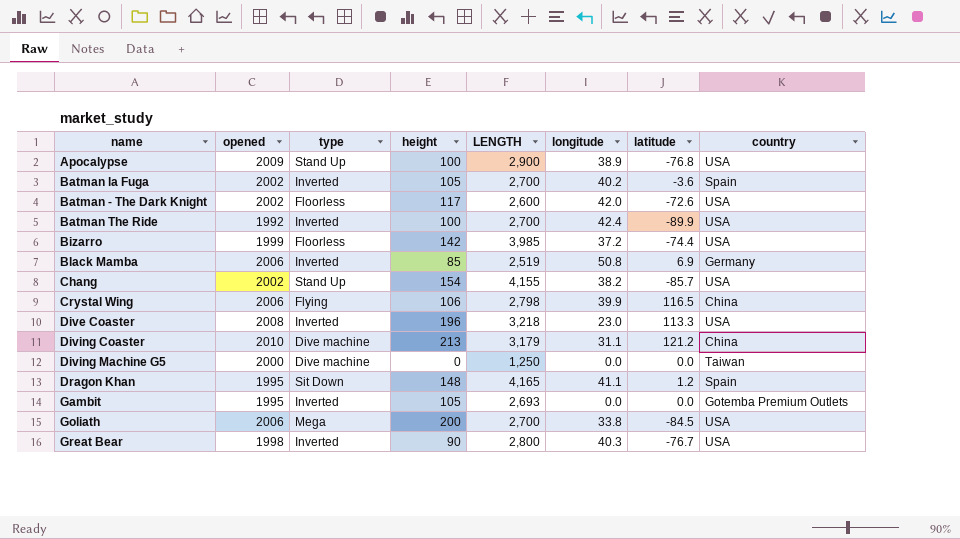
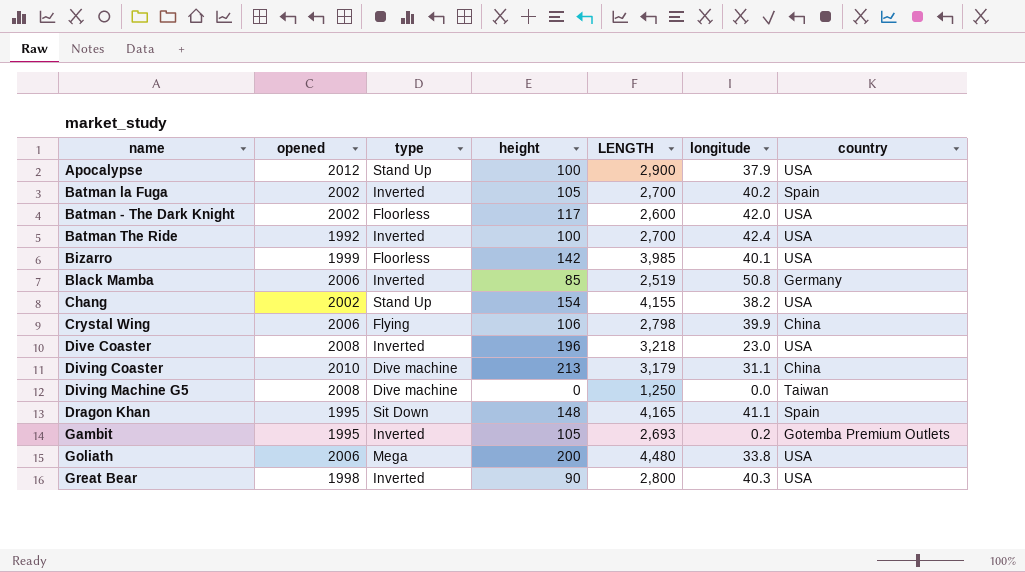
column latitude | position: 7 -> none
Apocalypse | opened: 2009 -> 2012
Apocalypse | longitude: 38.9 -> 37.9
Bizarro | longitude: 37.2 -> 40.1
Diving Machine G5 | opened: 2000 -> 2008
Gambit | longitude: 0.0 -> 0.2
Goliath | LENGTH: 2,700 -> 4,480

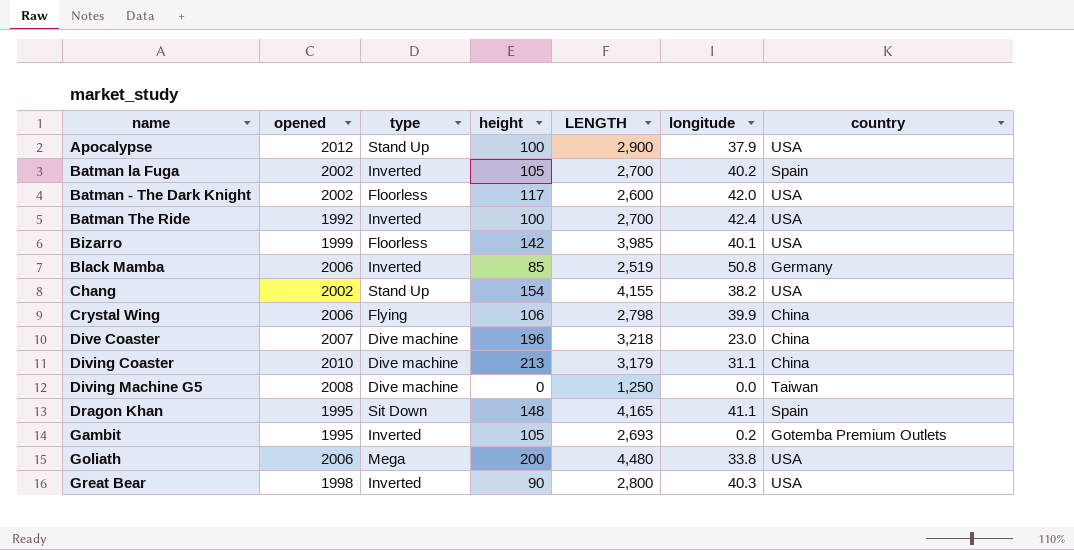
Dive Coaster | opened: 2008 -> 2007
Dive Coaster | type: Inverted -> Dive machine
Dive Coaster | country: USA -> China

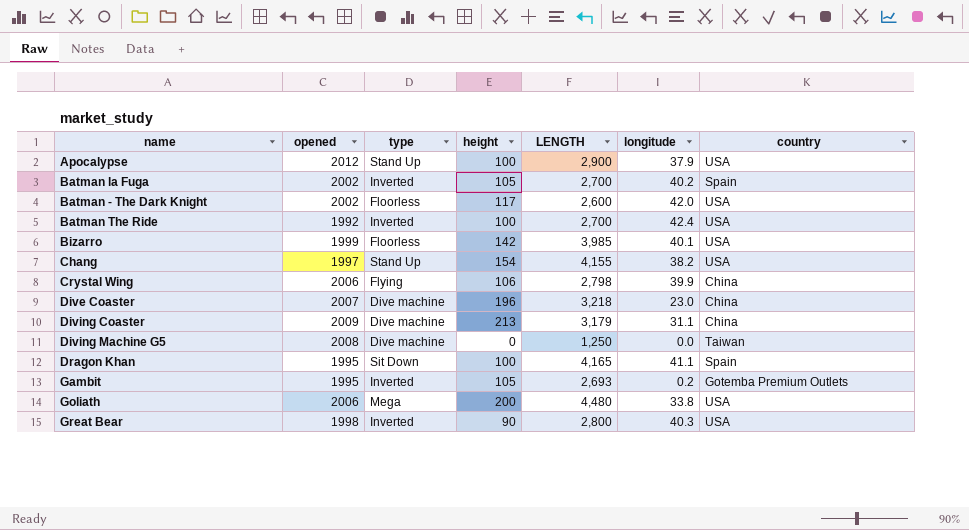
row Black Mamba: 2006 | Inverted | 85 | 2,519 | 50.8 | Germany -> none
Chang | opened: 2002 -> 1997
Diving Coaster | opened: 2010 -> 2009
Dragon Khan | height: 148 -> 100

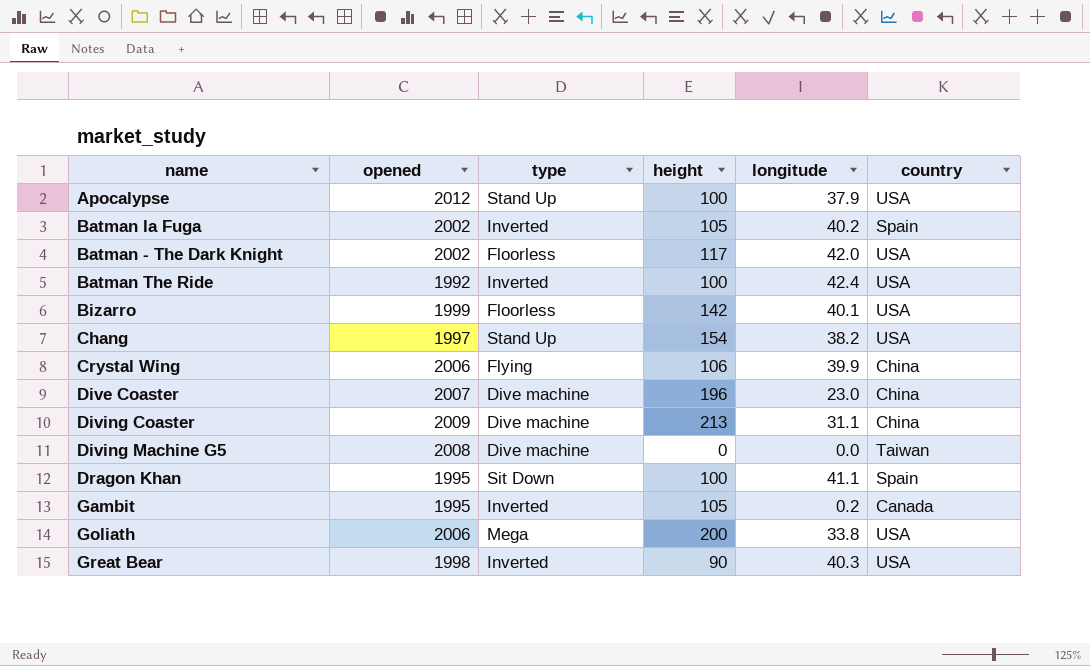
column LENGTH | position: 5 -> none
Gambit | country: Gotemba Premium Outlets -> Canada

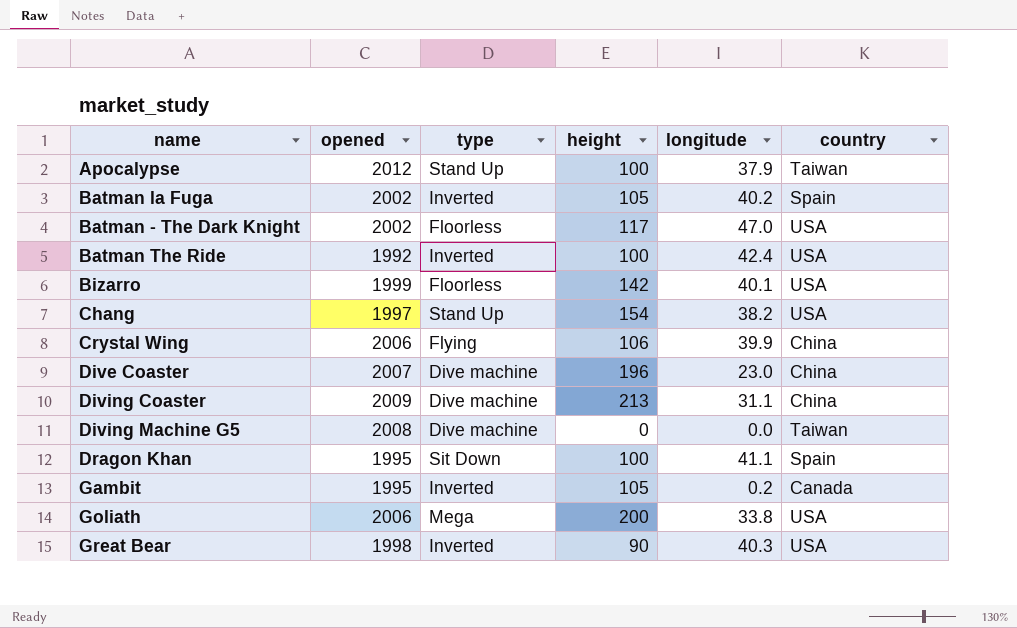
Apocalypse | country: USA -> Taiwan
Batman - The Dark Knight | longitude: 42.0 -> 47.0

